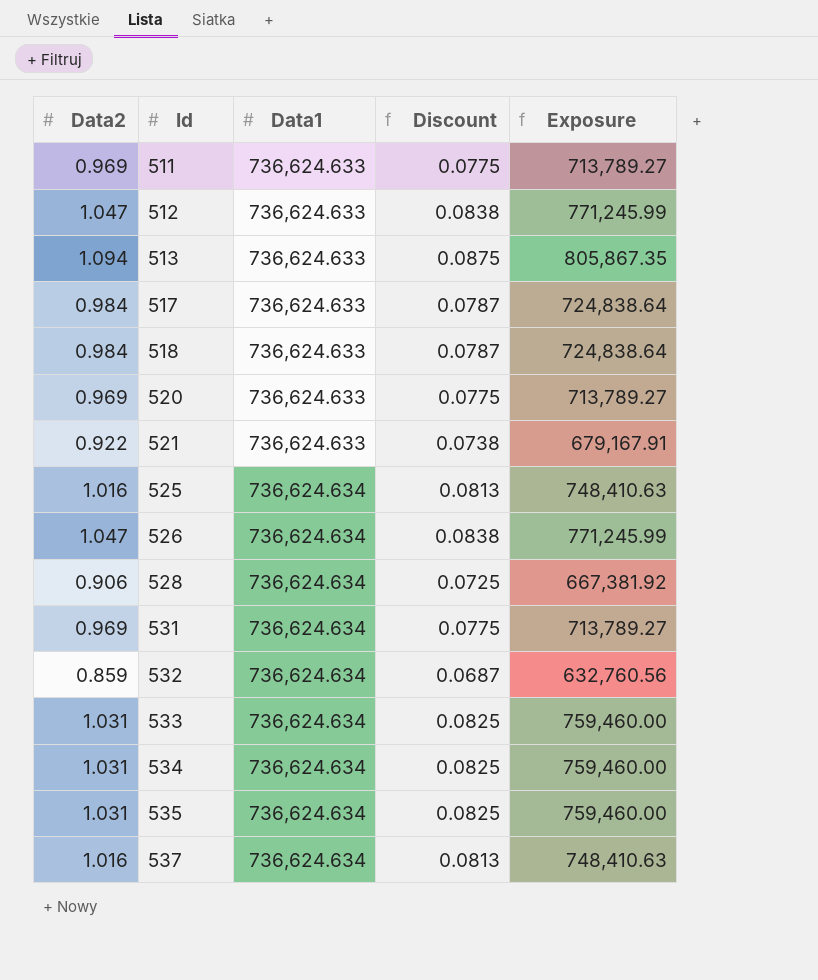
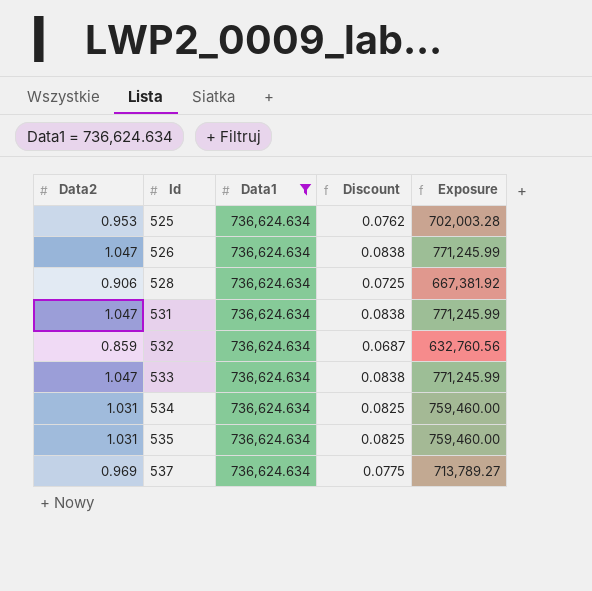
filter: none -> Data1 = 736,624.634
525 | Data2: 1.016 -> 0.953
525 | Discount: 0.0813 -> 0.0762
525 | Exposure: 748,410.63 -> 702,003.28
531 | Data2: 0.969 -> 1.047
531 | Discount: 0.0775 -> 0.0838
531 | Exposure: 713,789.27 -> 771,245.99
533 | Data2: 1.031 -> 1.047
533 | Discount: 0.0825 -> 0.0838
533 | Exposure: 759,460.00 -> 771,245.99
537 | Data2: 1.016 -> 0.969
537 | Discount: 0.0813 -> 0.0775
537 | Exposure: 748,410.63 -> 713,789.27

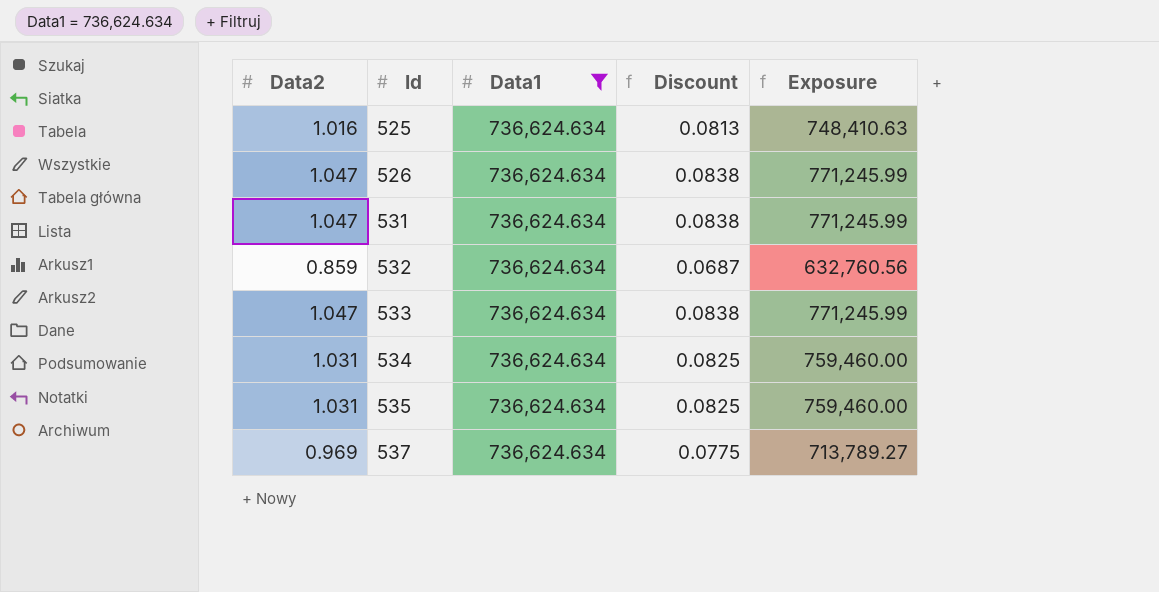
row 528: 0.906 | 736,624.634 | 0.0725 | 667,381.92 -> none
525 | Data2: 0.953 -> 1.016
525 | Discount: 0.0762 -> 0.0813
525 | Exposure: 702,003.28 -> 748,410.63

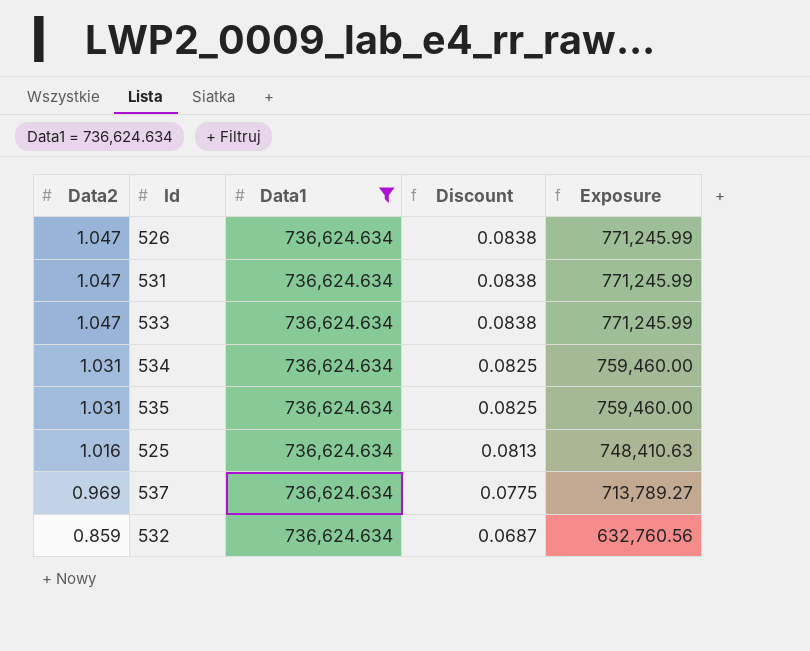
row order: Id ascending -> Data2 descending

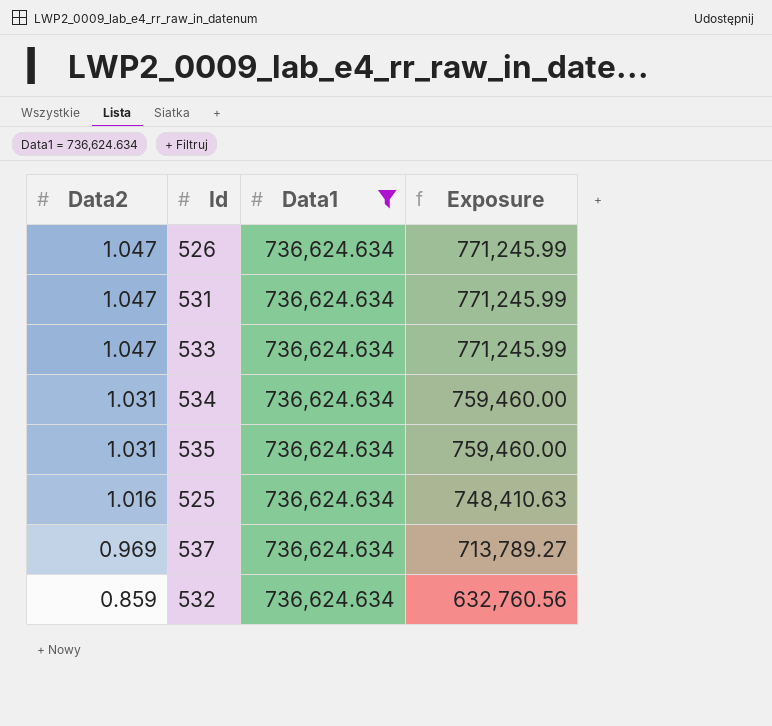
column Discount | formula: [Data2] * 0.08 -> none

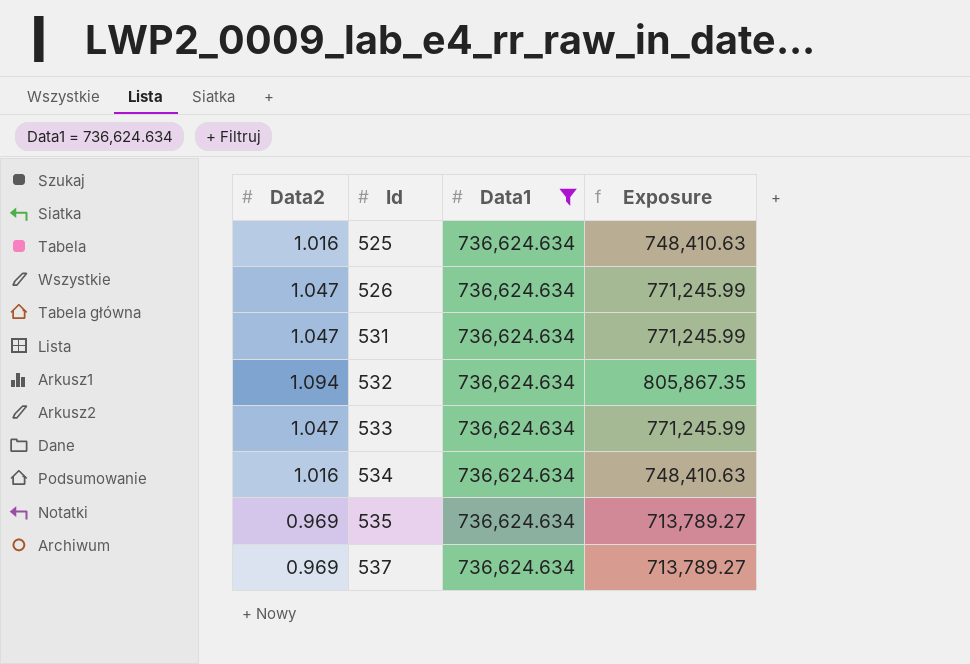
row order: Data2 descending -> Id ascending
532 | Data2: 0.859 -> 1.094
532 | Exposure: 632,760.56 -> 805,867.35
534 | Data2: 1.031 -> 1.016
534 | Exposure: 759,460.00 -> 748,410.63
535 | Data2: 1.031 -> 0.969
535 | Exposure: 759,460.00 -> 713,789.27

